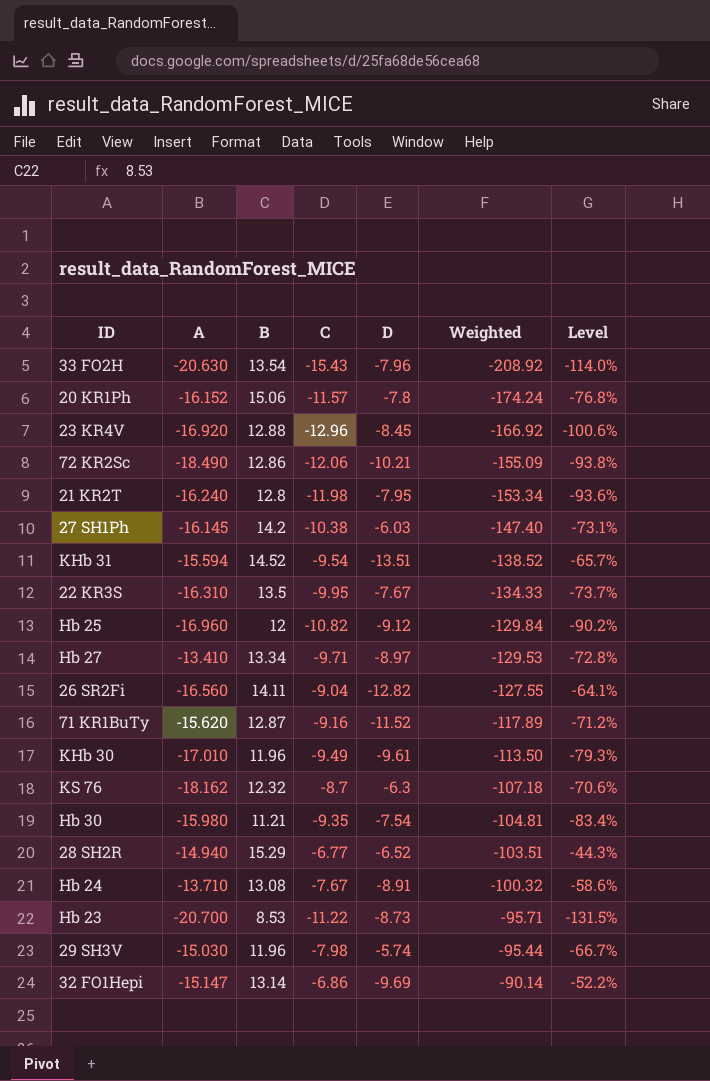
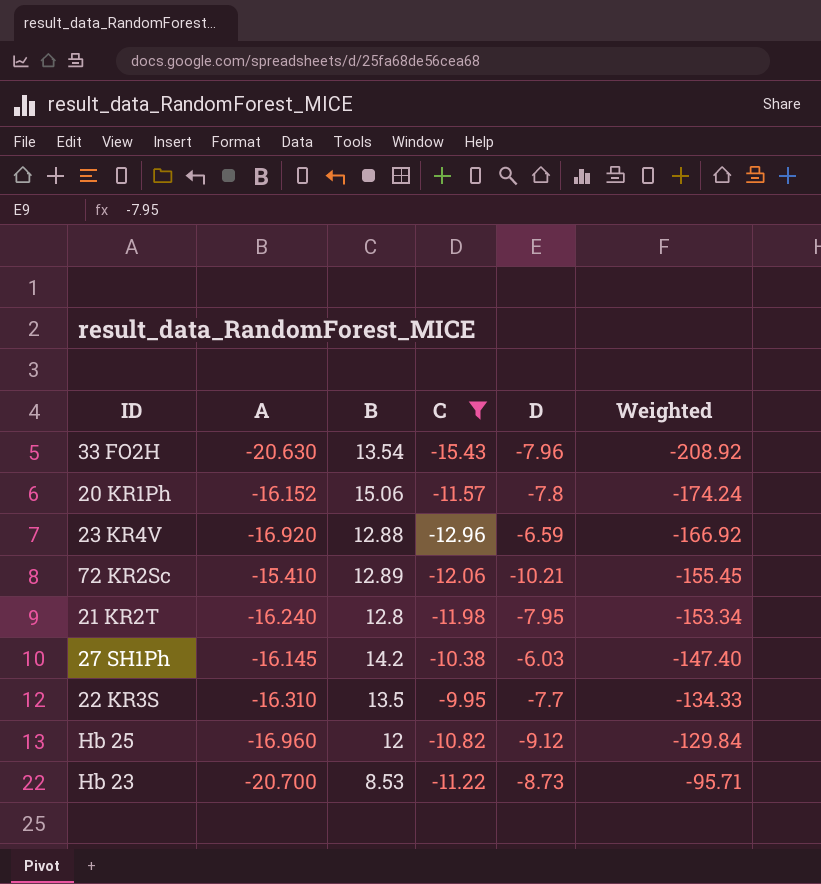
filter: none -> C <= -9.95
column Level | formula: [C] / [B] -> none
23 KR4V | D: -8.45 -> -6.59
72 KR2Sc | A: -18.490 -> -15.410
72 KR2Sc | B: 12.86 -> 12.89
72 KR2Sc | Weighted: -155.09 -> -155.45
22 KR3S | D: -7.67 -> -7.7

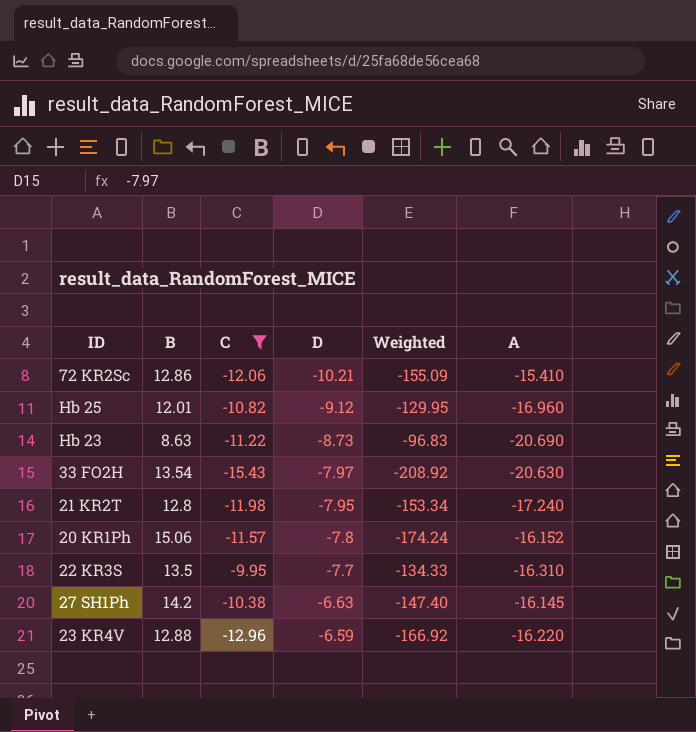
row order: Weighted ascending -> D ascending
column A | position: 2 -> 6
72 KR2Sc | B: 12.89 -> 12.86
72 KR2Sc | Weighted: -155.45 -> -155.09
Hb 25 | B: 12 -> 12.01
Hb 25 | Weighted: -129.84 -> -129.95
Hb 23 | B: 8.53 -> 8.63
Hb 23 | Weighted: -95.71 -> -96.83
Hb 23 | A: -20.700 -> -20.690
33 FO2H | D: -7.96 -> -7.97
21 KR2T | A: -16.240 -> -17.240
27 SH1Ph | D: -6.03 -> -6.63
23 KR4V | A: -16.920 -> -16.220

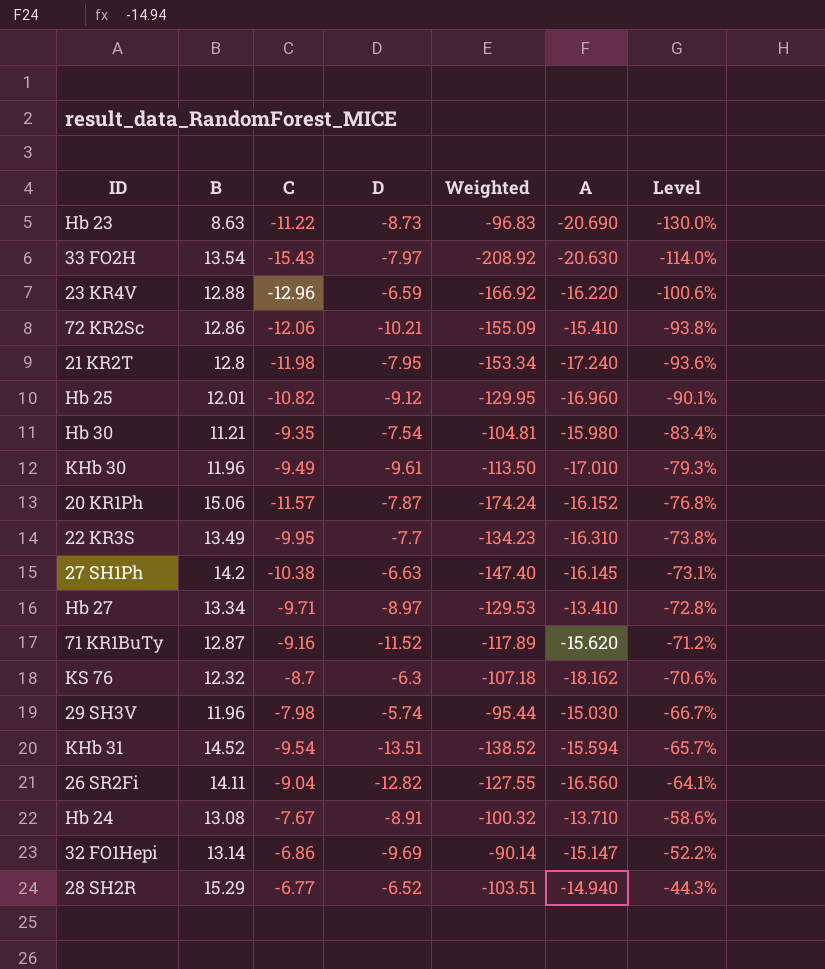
filter: C <= -9.95 -> none
row order: D ascending -> Level ascending
column Level | formula: none -> [C] / [B]
20 KR1Ph | D: -7.8 -> -7.87
22 KR3S | B: 13.5 -> 13.49
22 KR3S | Weighted: -134.33 -> -134.23

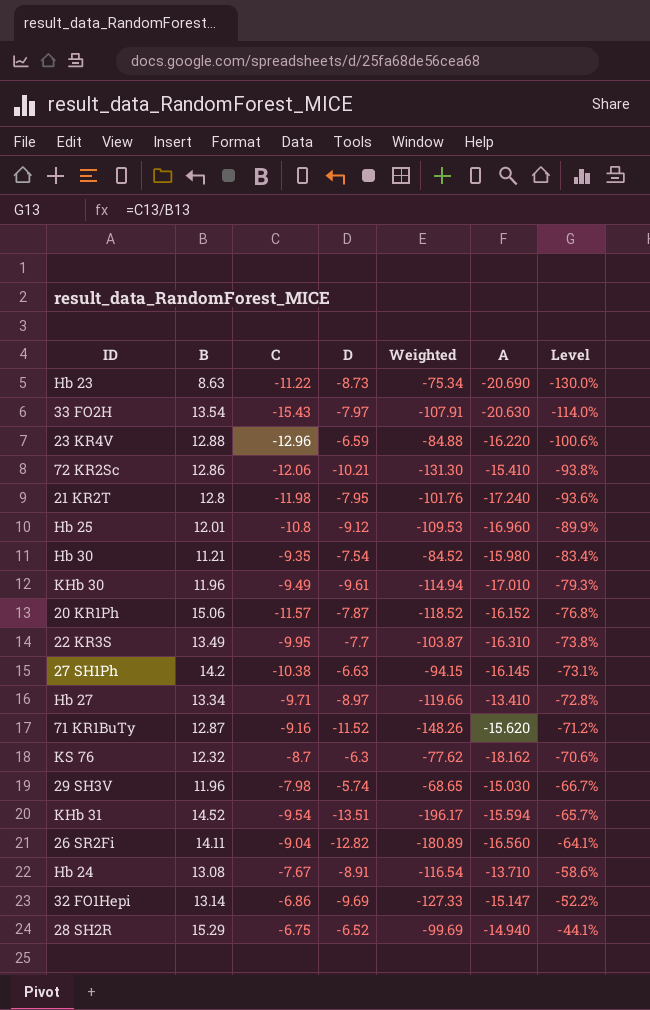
column Weighted | formula: [B] * [C] -> [B] * [D]
Hb 25 | C: -10.82 -> -10.8
Hb 25 | Level: -90.1% -> -89.9%
28 SH2R | C: -6.77 -> -6.75
28 SH2R | Level: -44.3% -> -44.1%

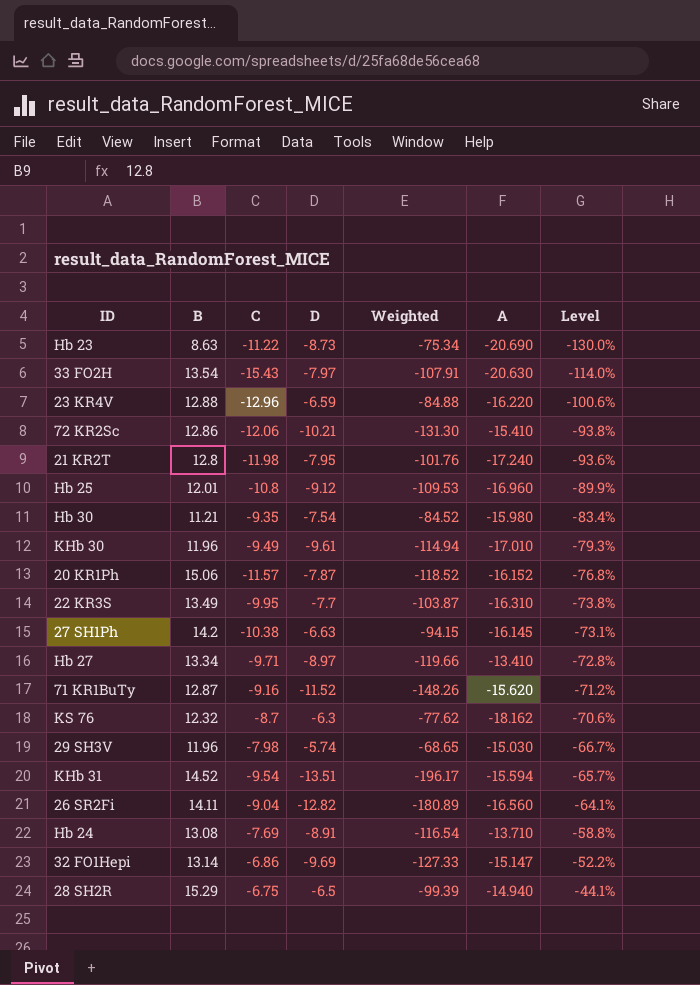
Hb 24 | C: -7.67 -> -7.69
Hb 24 | Level: -58.6% -> -58.8%
28 SH2R | D: -6.52 -> -6.5
28 SH2R | Weighted: -99.69 -> -99.39

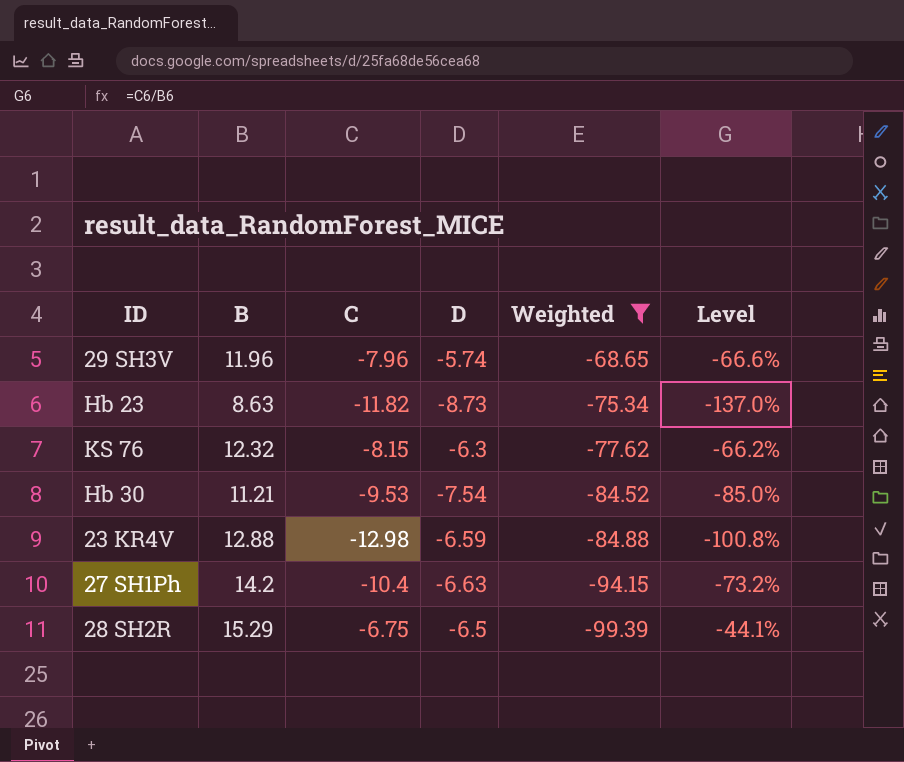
filter: none -> Weighted >= -99.39
row order: Level ascending -> Weighted descending
column A | position: 6 -> none
29 SH3V | C: -7.98 -> -7.96
29 SH3V | Level: -66.7% -> -66.6%
Hb 23 | C: -11.22 -> -11.82
Hb 23 | Level: -130.0% -> -137.0%
KS 76 | C: -8.7 -> -8.15
KS 76 | Level: -70.6% -> -66.2%
Hb 30 | C: -9.35 -> -9.53
Hb 30 | Level: -83.4% -> -85.0%
23 KR4V | C: -12.96 -> -12.98
23 KR4V | Level: -100.6% -> -100.8%
27 SH1Ph | C: -10.38 -> -10.4
27 SH1Ph | Level: -73.1% -> -73.2%

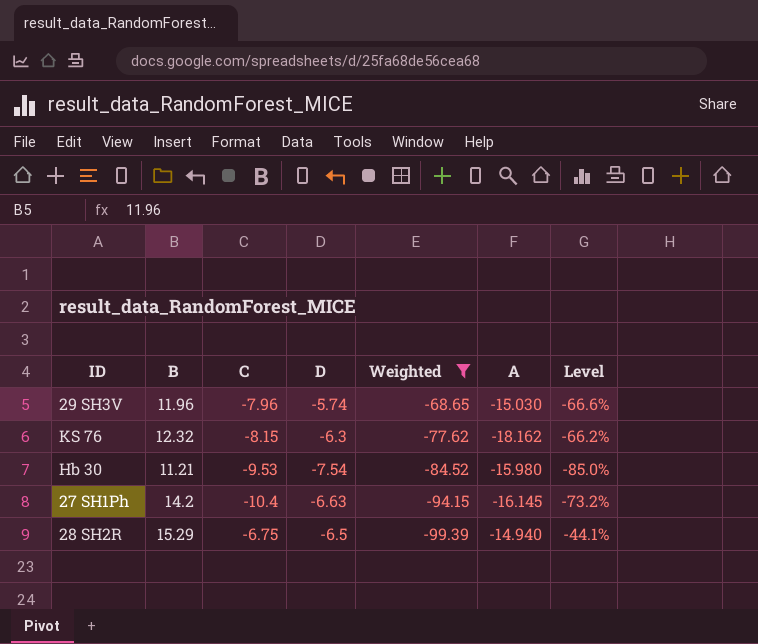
column A | position: none -> 6
row Hb 23: 8.63 | -11.82 | -8.73 | -75.34 | -137.0% -> none
row 23 KR4V: 12.88 | -12.98 | -6.59 | -84.88 | -100.8% -> none

